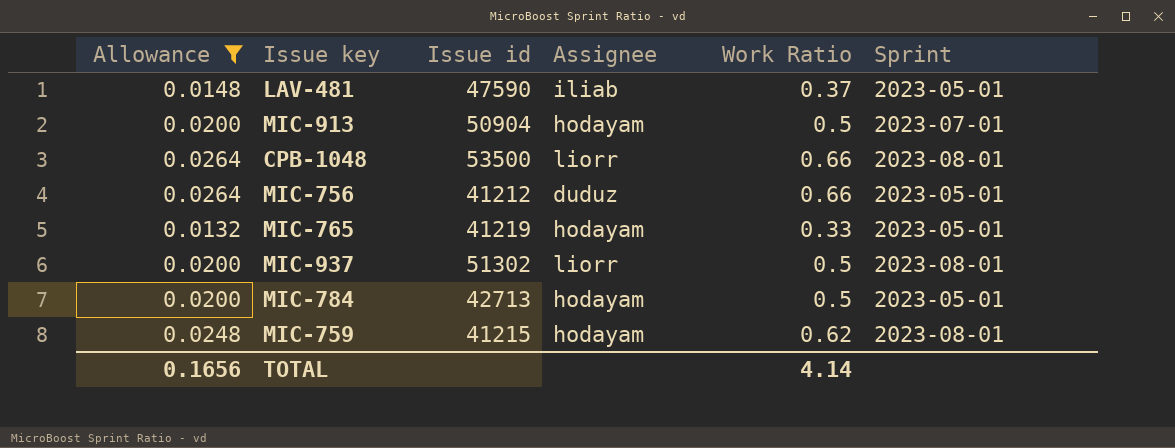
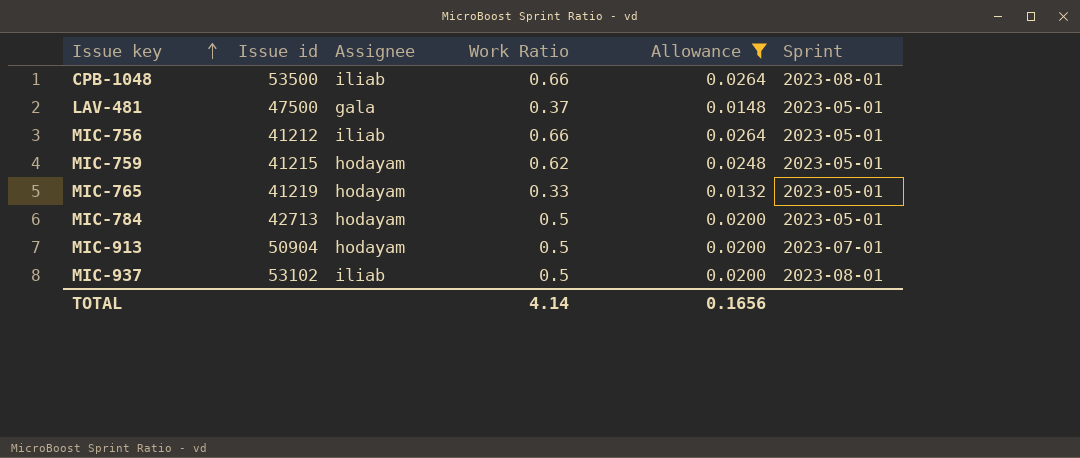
row order: none -> Issue key ascending
column Allowance | position: 1 -> 5
CPB-1048 | Assignee: liorr -> iliab
LAV-481 | Issue id: 47590 -> 47500
LAV-481 | Assignee: iliab -> gala
MIC-756 | Assignee: duduz -> iliab
MIC-759 | Sprint: 2023-08-01 -> 2023-05-01
MIC-937 | Issue id: 51302 -> 53102
MIC-937 | Assignee: liorr -> iliab

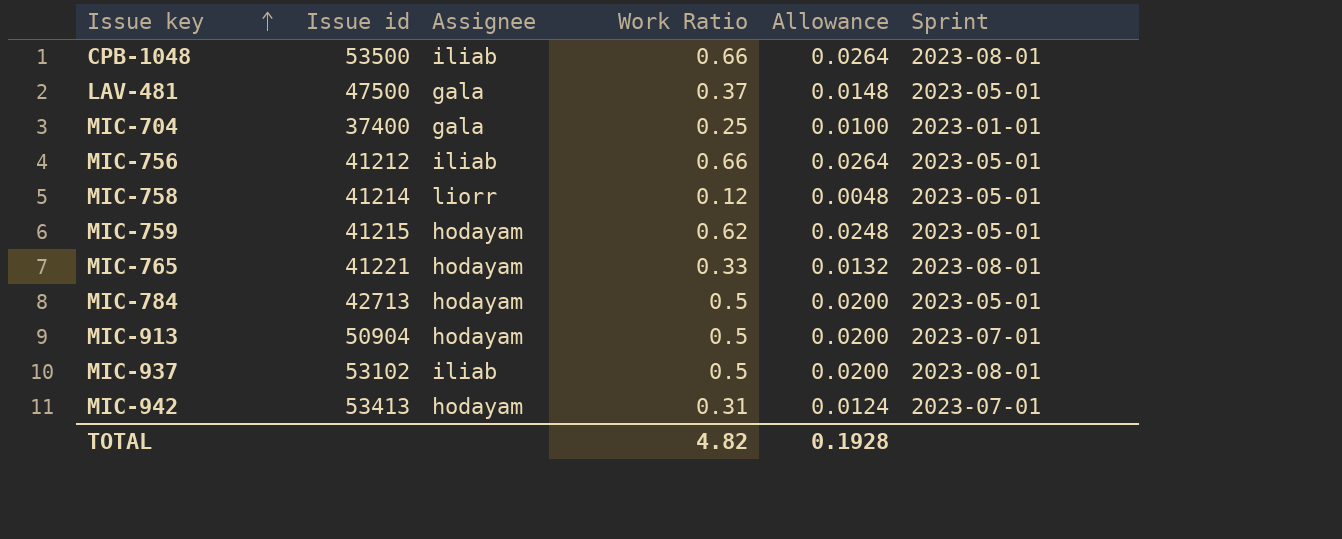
filter: Allowance >= 0.0132 -> none
MIC-765 | Issue id: 41219 -> 41221
MIC-765 | Sprint: 2023-05-01 -> 2023-08-01
TOTAL | Work Ratio: 4.14 -> 4.82
TOTAL | Allowance: 0.1656 -> 0.1928

